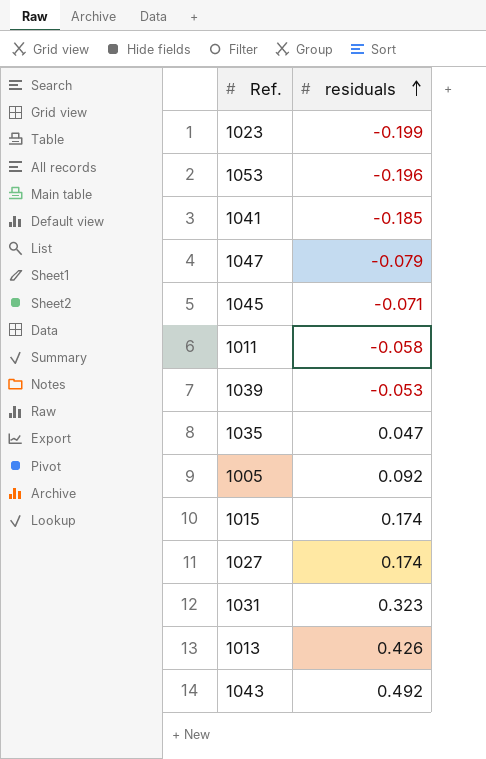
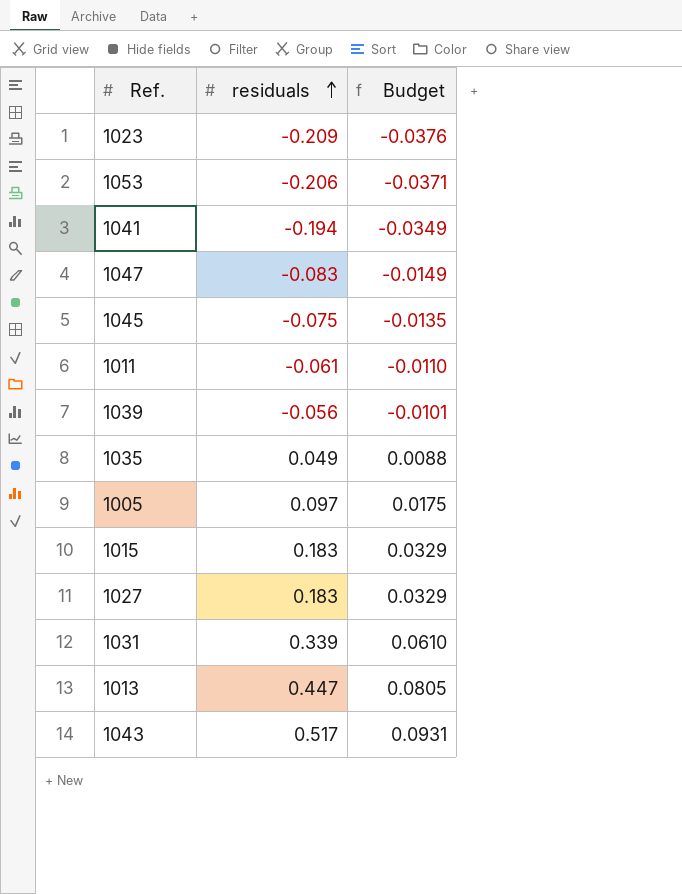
column Budget | formula: none -> [residuals] * 0.18
1023 | residuals: -0.199 -> -0.209
1053 | residuals: -0.196 -> -0.206
1041 | residuals: -0.185 -> -0.194
1047 | residuals: -0.079 -> -0.083
1045 | residuals: -0.071 -> -0.075
1011 | residuals: -0.058 -> -0.061
1039 | residuals: -0.053 -> -0.056
1035 | residuals: 0.047 -> 0.049
1005 | residuals: 0.092 -> 0.097
1015 | residuals: 0.174 -> 0.183
1027 | residuals: 0.174 -> 0.183
1031 | residuals: 0.323 -> 0.339
1013 | residuals: 0.426 -> 0.447
1043 | residuals: 0.492 -> 0.517

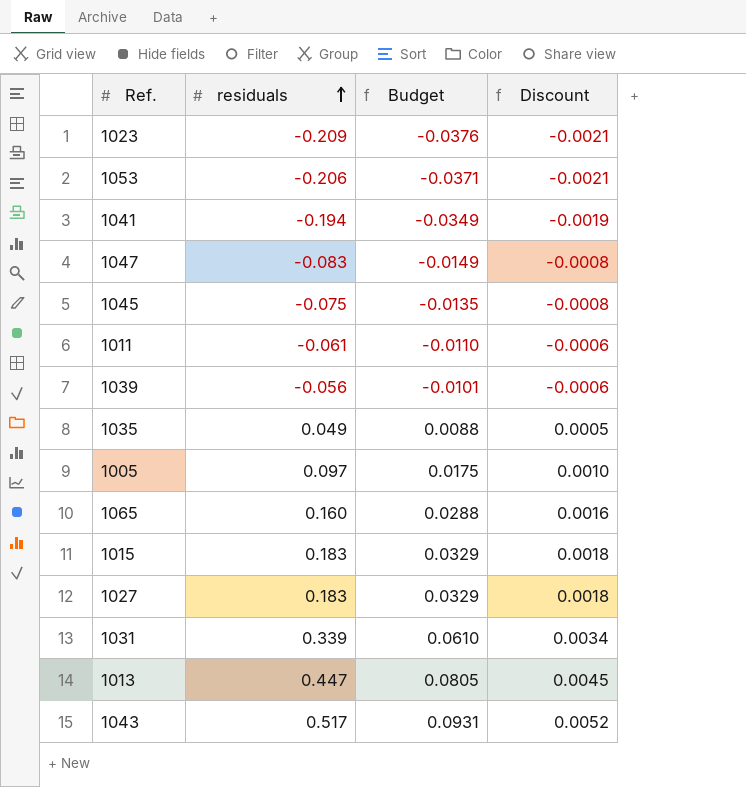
column Discount | formula: none -> [residuals] * 0.01
row 1065: none -> 0.160 | 0.0288 | 0.0016

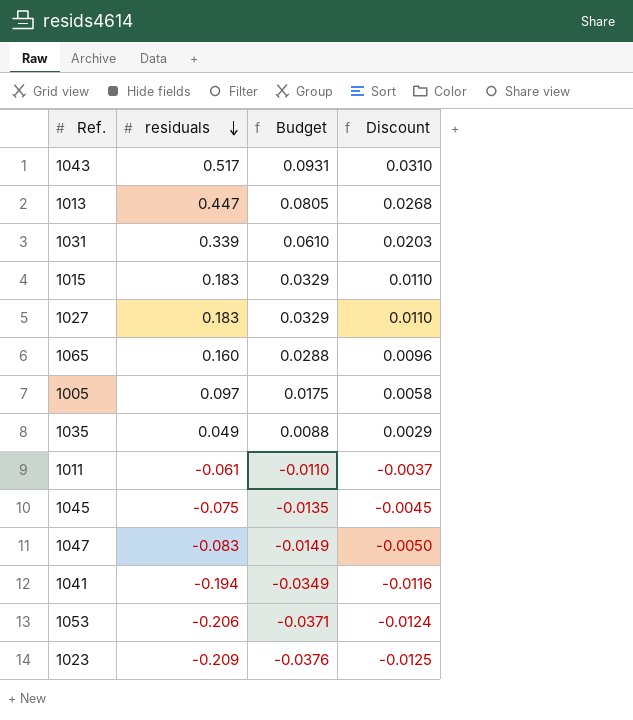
row order: residuals ascending -> residuals descending
column Discount | formula: [residuals] * 0.01 -> [residuals] * 0.06
row 1039: -0.056 | -0.0101 | -0.0006 -> none

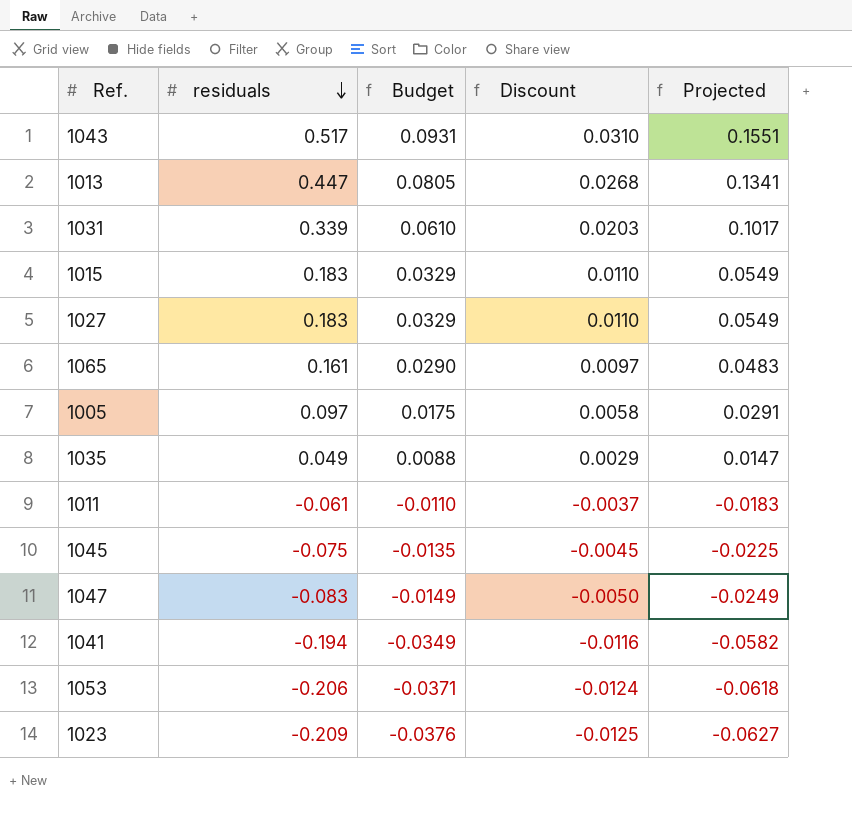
column Projected | formula: none -> [residuals] * 0.3
1065 | residuals: 0.160 -> 0.161
1065 | Budget: 0.0288 -> 0.0290
1065 | Discount: 0.0096 -> 0.0097

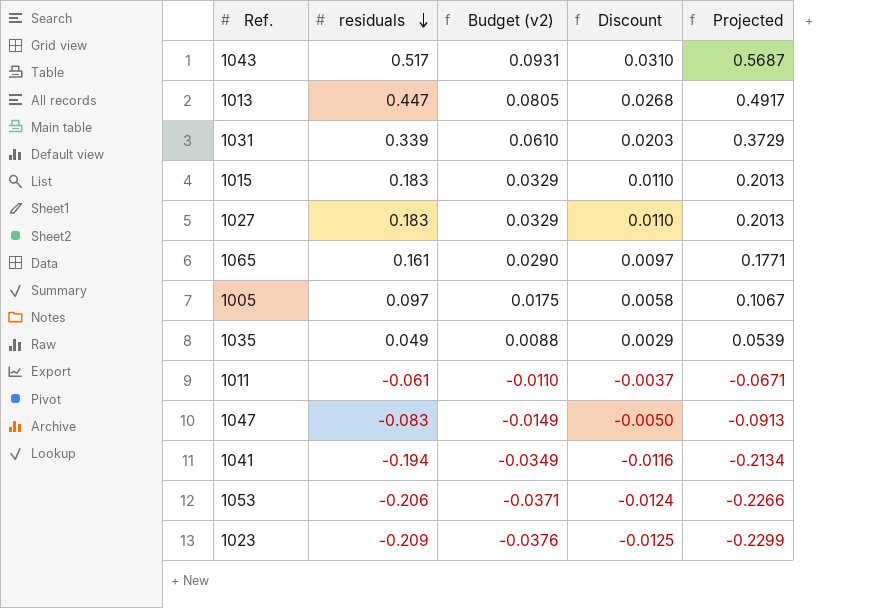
column name: Budget -> Budget (v2)
column Projected | formula: [residuals] * 0.3 -> [residuals] * 1.1
row 1045: -0.075 | -0.0135 | -0.0045 | -0.0225 -> none

